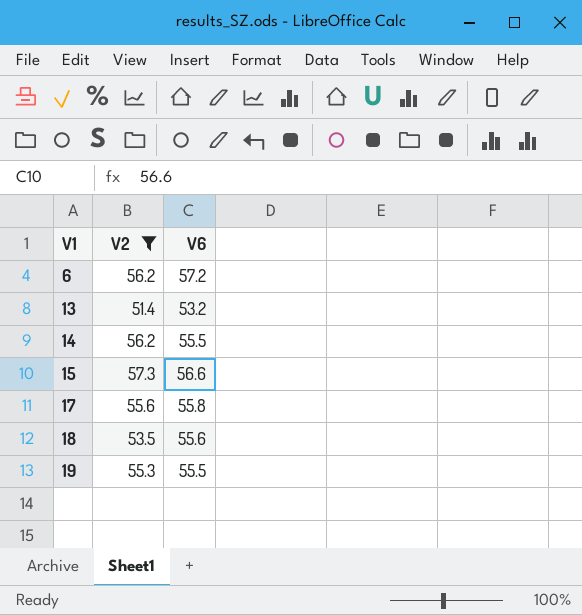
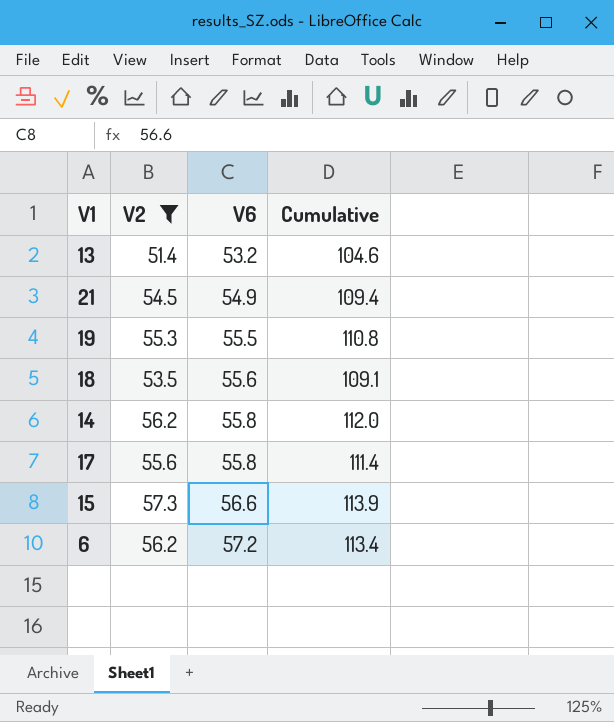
row order: V1 ascending -> V6 ascending
column Cumulative | formula: none -> [V2] + [V6]
row 21: none -> 54.5 | 54.9 | 109.4
14 | V6: 55.5 -> 55.8

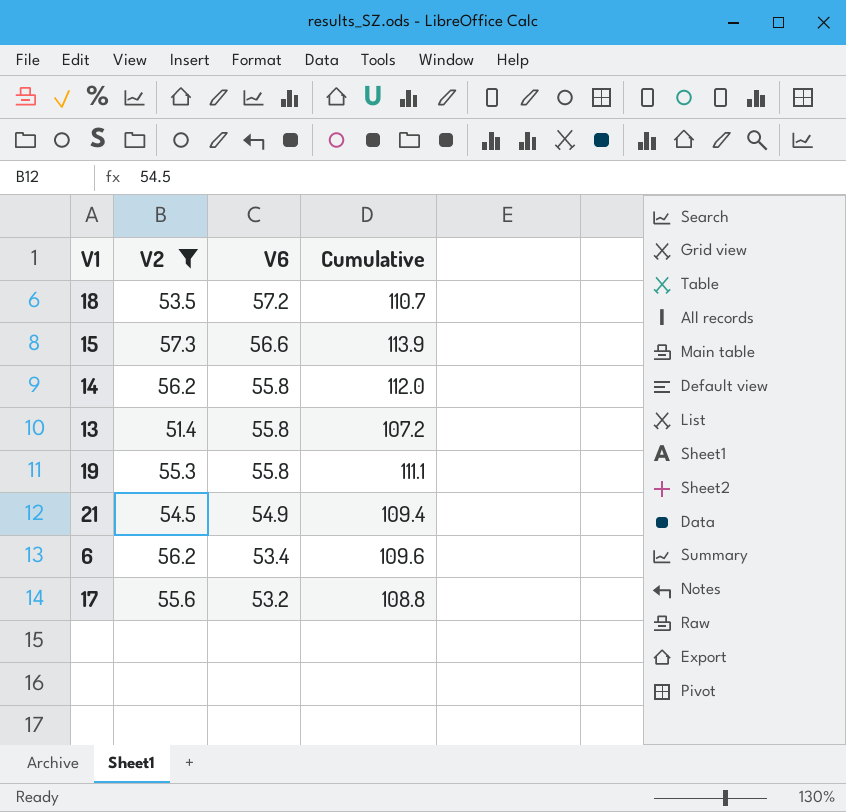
row order: V6 ascending -> V6 descending
18 | V6: 55.6 -> 57.2
18 | Cumulative: 109.1 -> 110.7
13 | V6: 53.2 -> 55.8
13 | Cumulative: 104.6 -> 107.2
19 | V6: 55.5 -> 55.8
19 | Cumulative: 110.8 -> 111.1
6 | V6: 57.2 -> 53.4
6 | Cumulative: 113.4 -> 109.6
17 | V6: 55.8 -> 53.2
17 | Cumulative: 111.4 -> 108.8

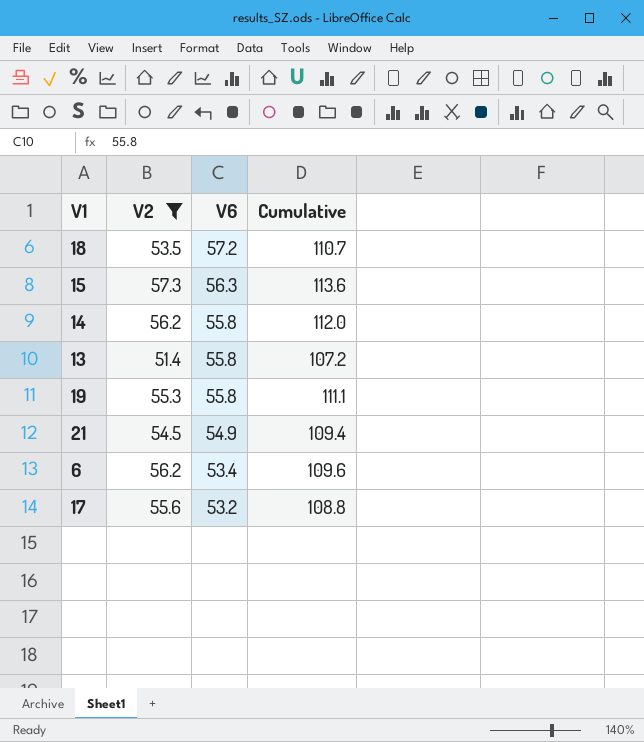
15 | V6: 56.6 -> 56.3
15 | Cumulative: 113.9 -> 113.6

